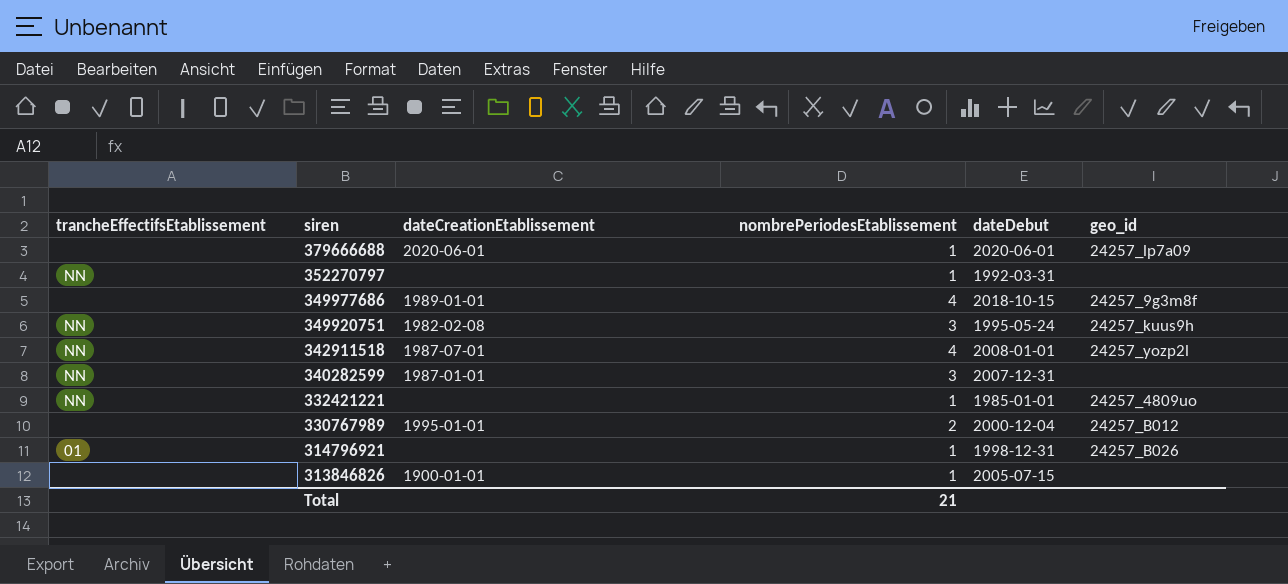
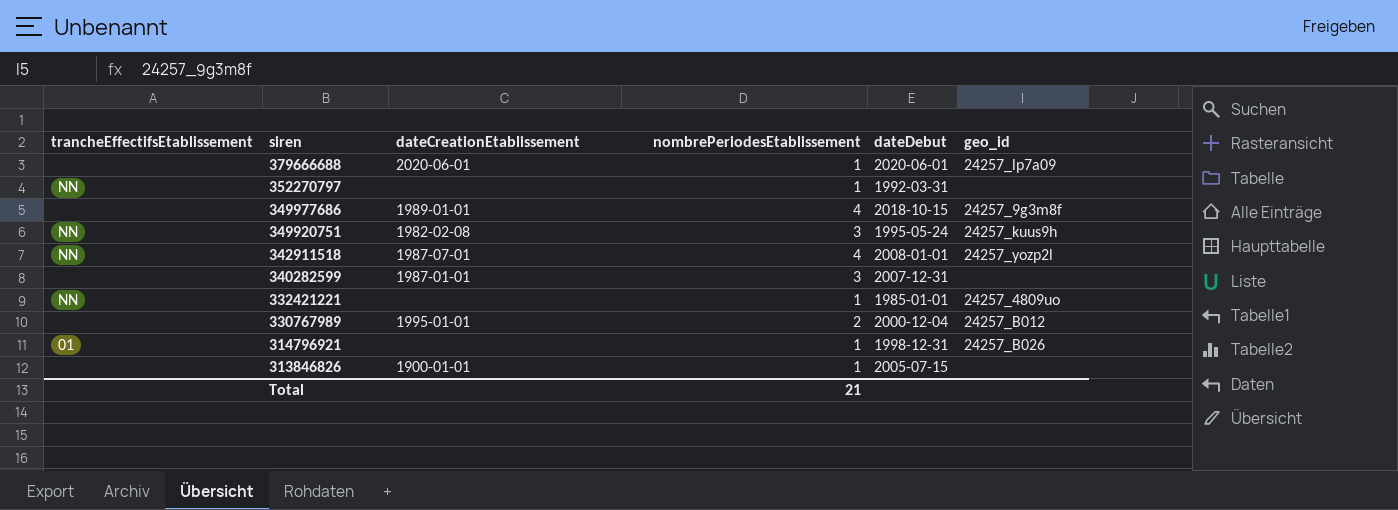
340282599 | trancheEffectifsEtablissement: NN -> none

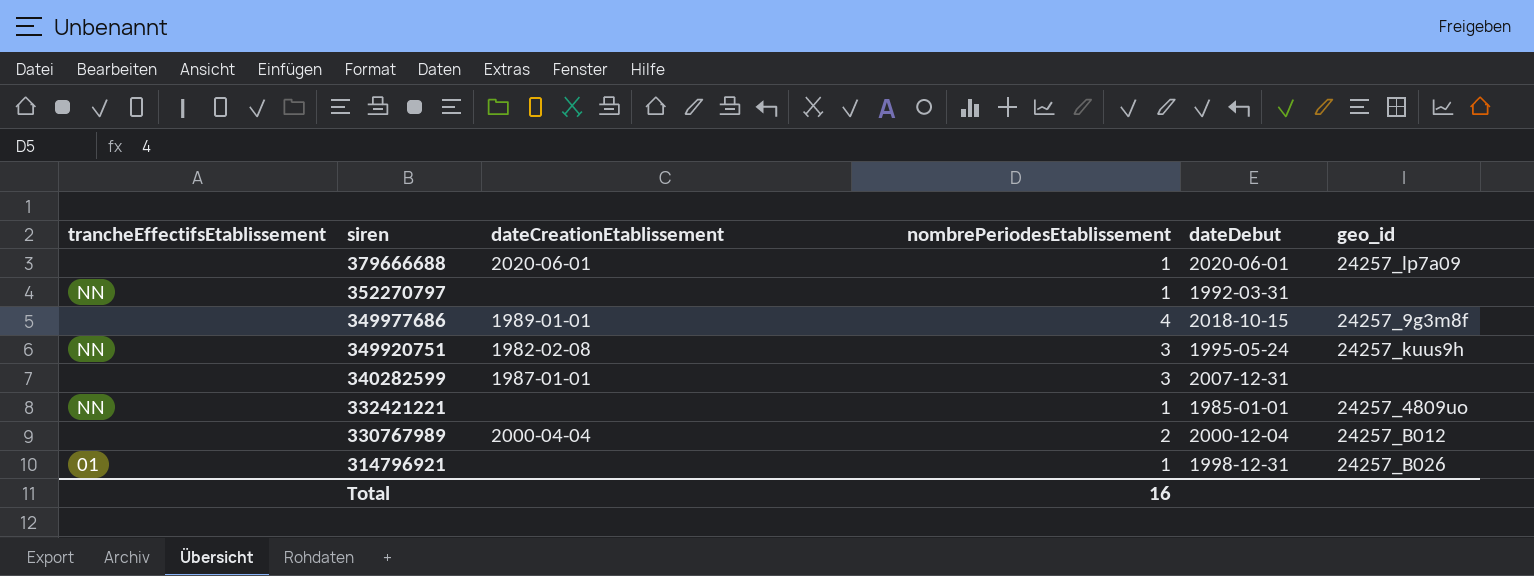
row 342911518: NN | 1987-07-01 | 4 | 2008-01-01 | 24257_yozp2l -> none
row 313846826: none | 1900-01-01 | 1 | 2005-07-15 | none -> none
330767989 | dateCreationEtablissement: 1995-01-01 -> 2000-04-04
Total | nombrePeriodesEtablissement: 21 -> 16

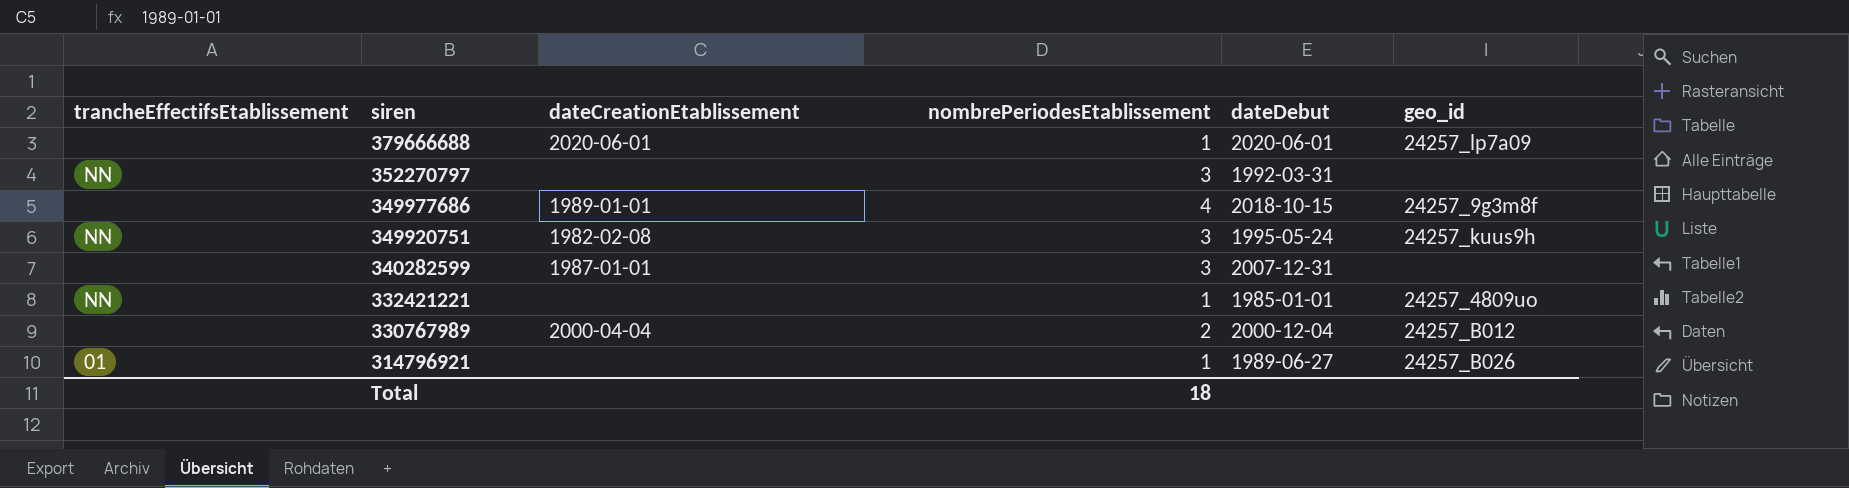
352270797 | nombrePeriodesEtablissement: 1 -> 3
314796921 | dateDebut: 1998-12-31 -> 1989-06-27
Total | nombrePeriodesEtablissement: 16 -> 18

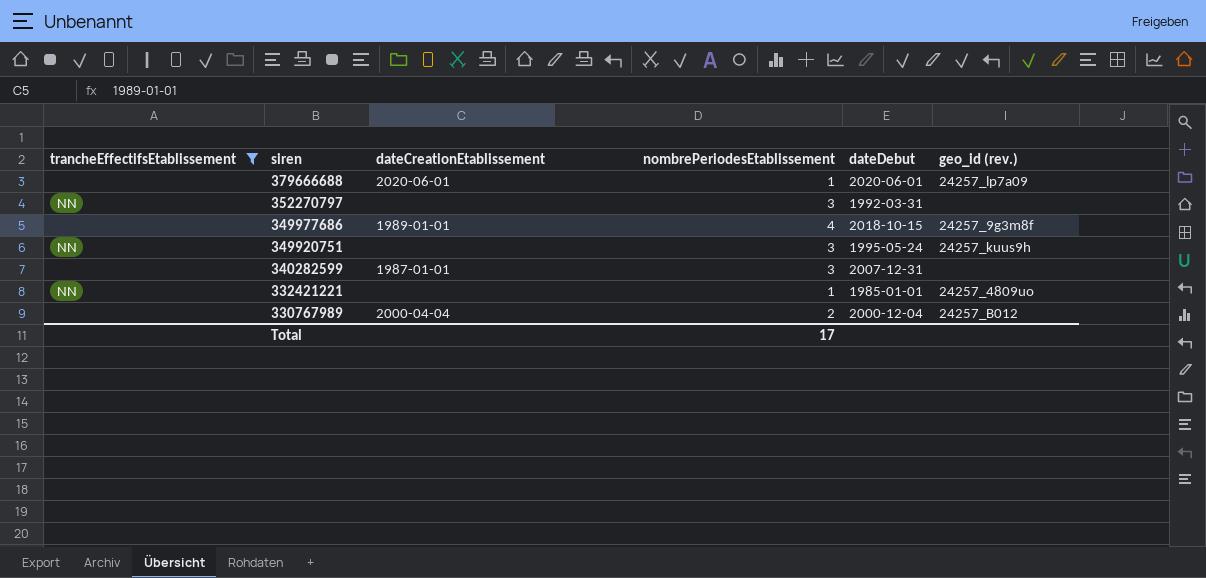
filter: none -> trancheEffectifsEtablissement != 01
column name: geo_id -> geo_id (rev.)
349920751 | dateCreationEtablissement: 1982-02-08 -> none
Total | nombrePeriodesEtablissement: 18 -> 17

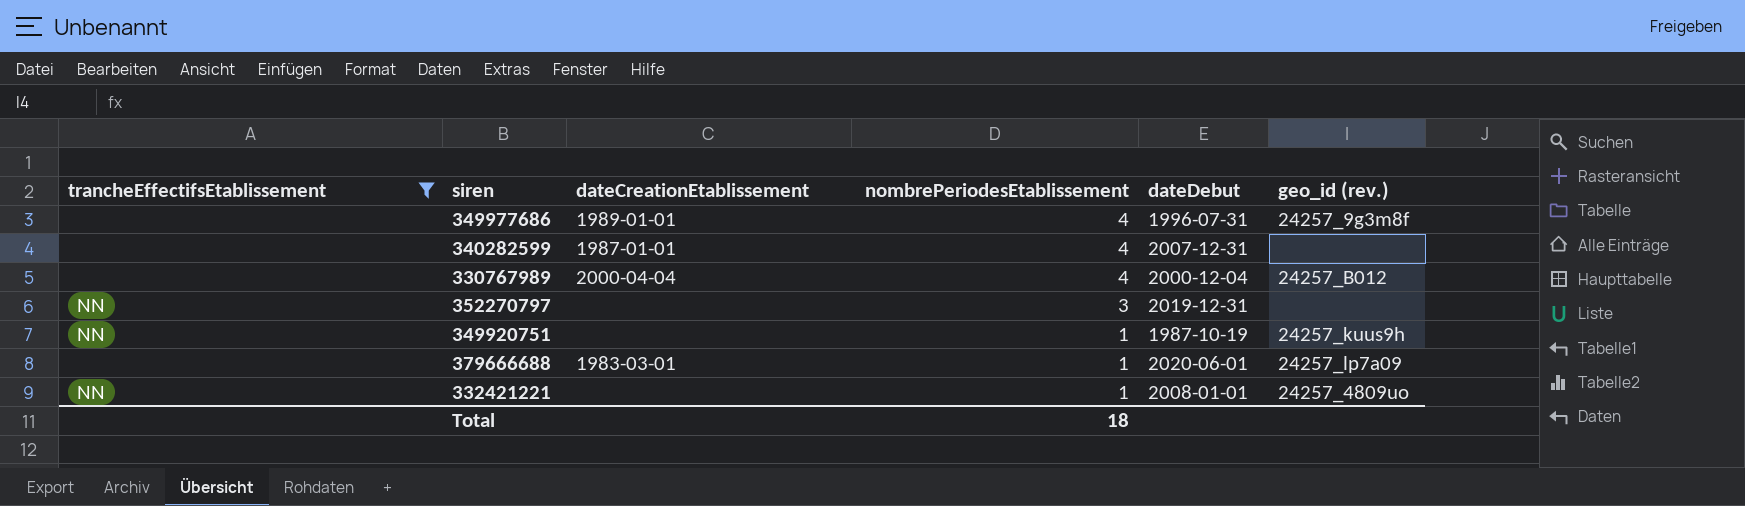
row order: siren descending -> nombrePeriodesEtablissement descending
349977686 | dateDebut: 2018-10-15 -> 1996-07-31
340282599 | nombrePeriodesEtablissement: 3 -> 4
330767989 | nombrePeriodesEtablissement: 2 -> 4
352270797 | dateDebut: 1992-03-31 -> 2019-12-31
349920751 | nombrePeriodesEtablissement: 3 -> 1
349920751 | dateDebut: 1995-05-24 -> 1987-10-19
379666688 | dateCreationEtablissement: 2020-06-01 -> 1983-03-01
332421221 | dateDebut: 1985-01-01 -> 2008-01-01
Total | nombrePeriodesEtablissement: 17 -> 18

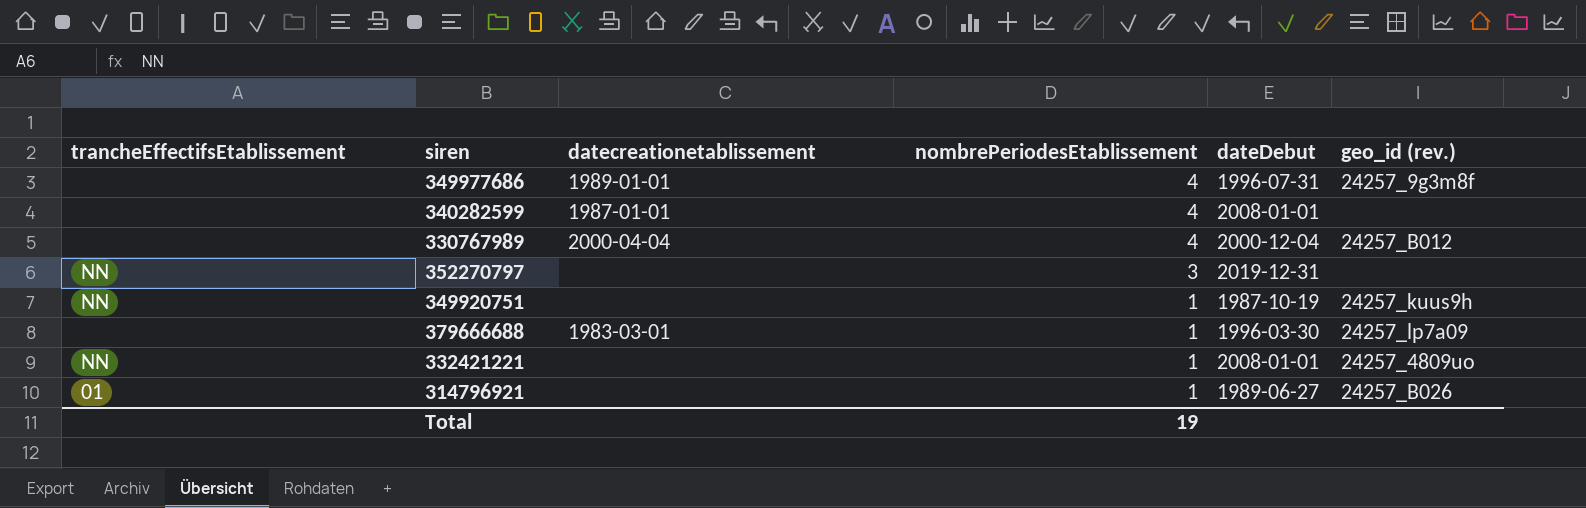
filter: trancheEffectifsEtablissement != 01 -> none
column name: dateCreationEtablissement -> datecreationetablissement
340282599 | dateDebut: 2007-12-31 -> 2008-01-01
379666688 | dateDebut: 2020-06-01 -> 1996-03-30
Total | nombrePeriodesEtablissement: 18 -> 19

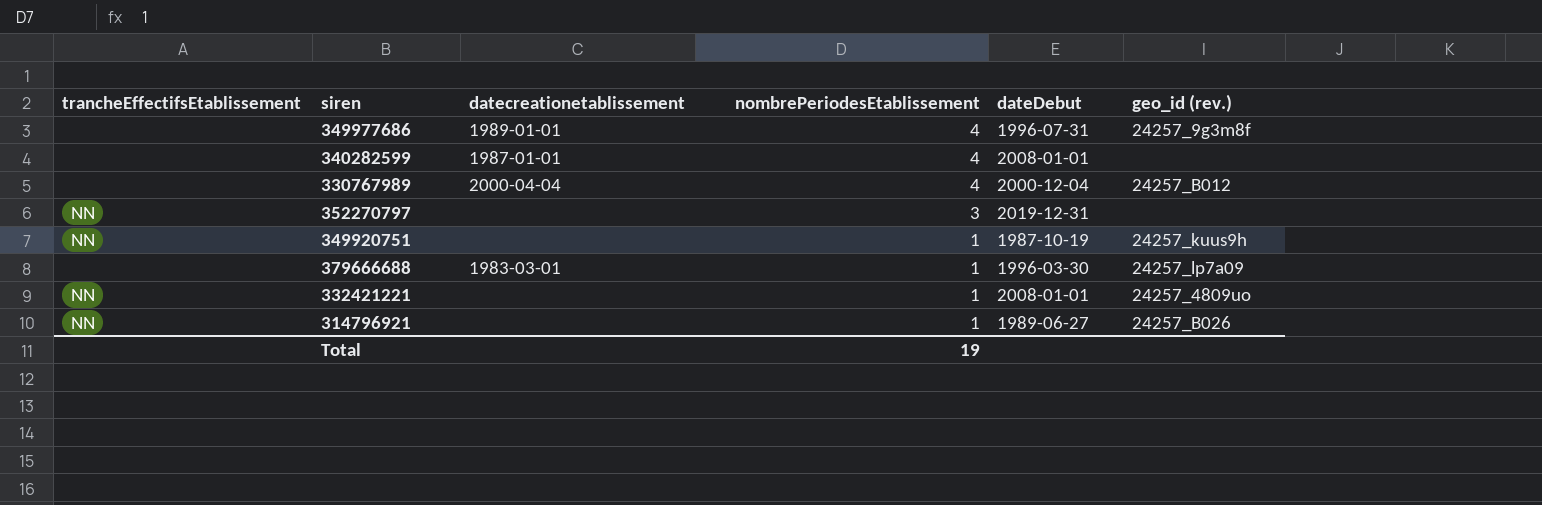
314796921 | trancheEffectifsEtablissement: 01 -> NN

